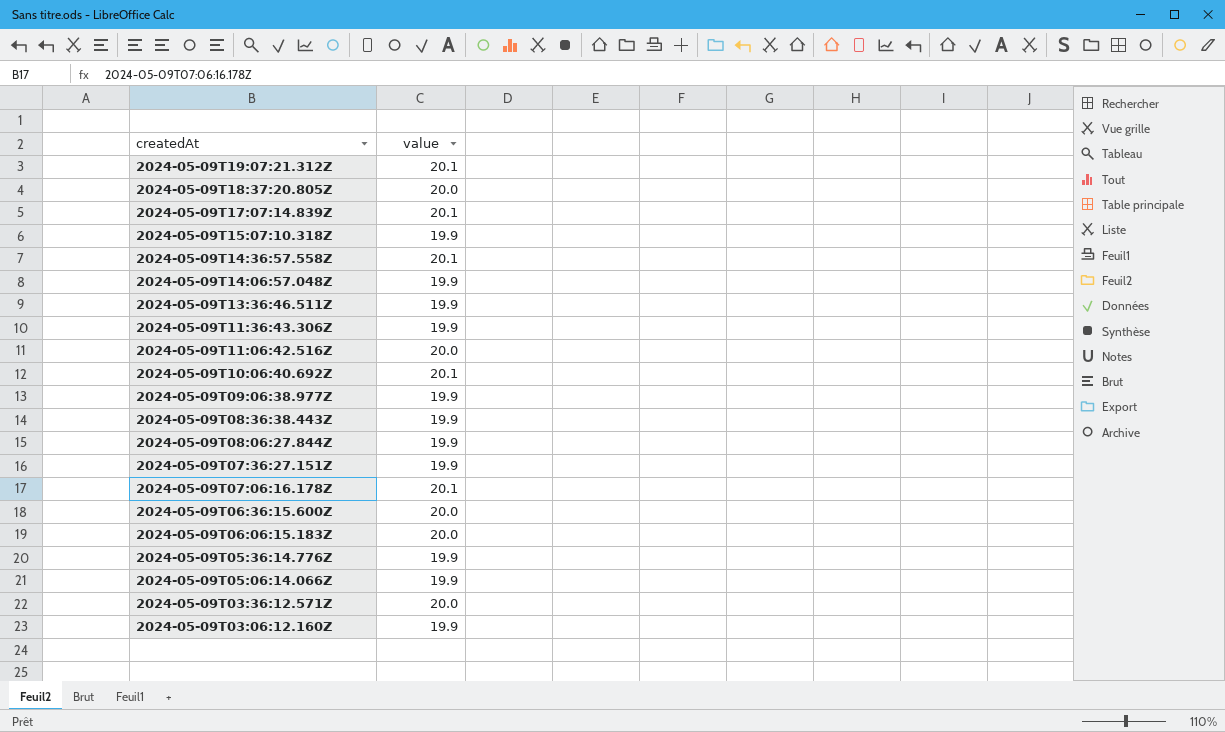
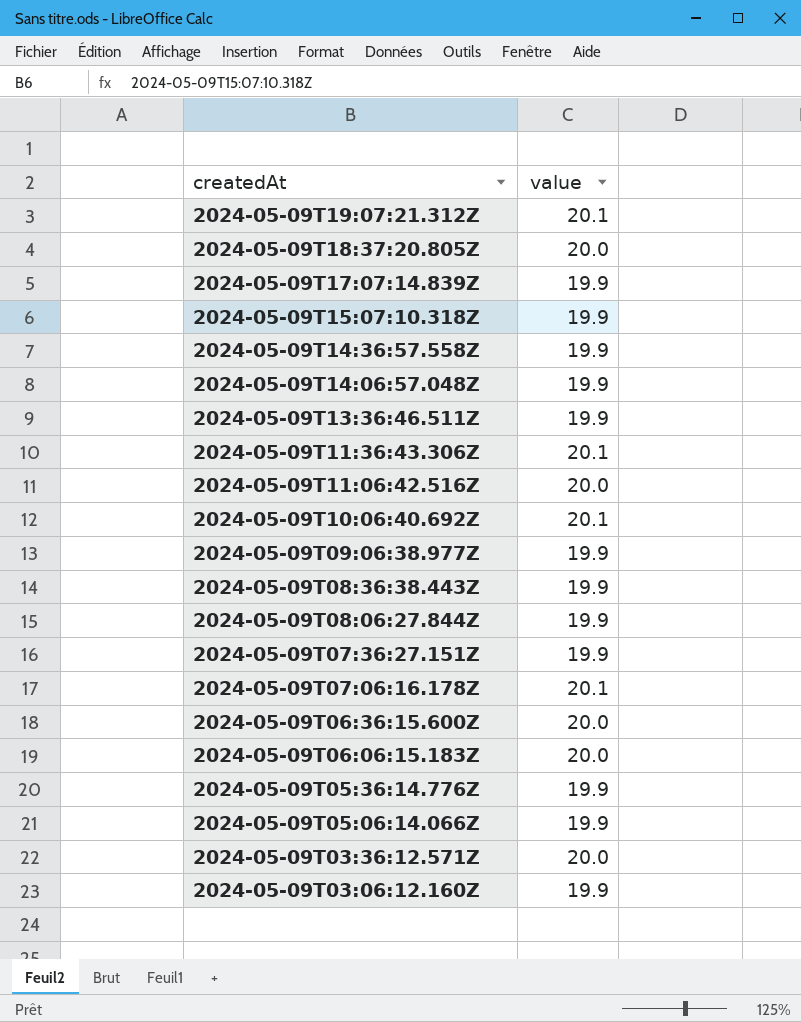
2024-05-09T17:07:14.839Z | value: 20.1 -> 19.9
2024-05-09T14:36:57.558Z | value: 20.1 -> 19.9
2024-05-09T11:36:43.306Z | value: 19.9 -> 20.1

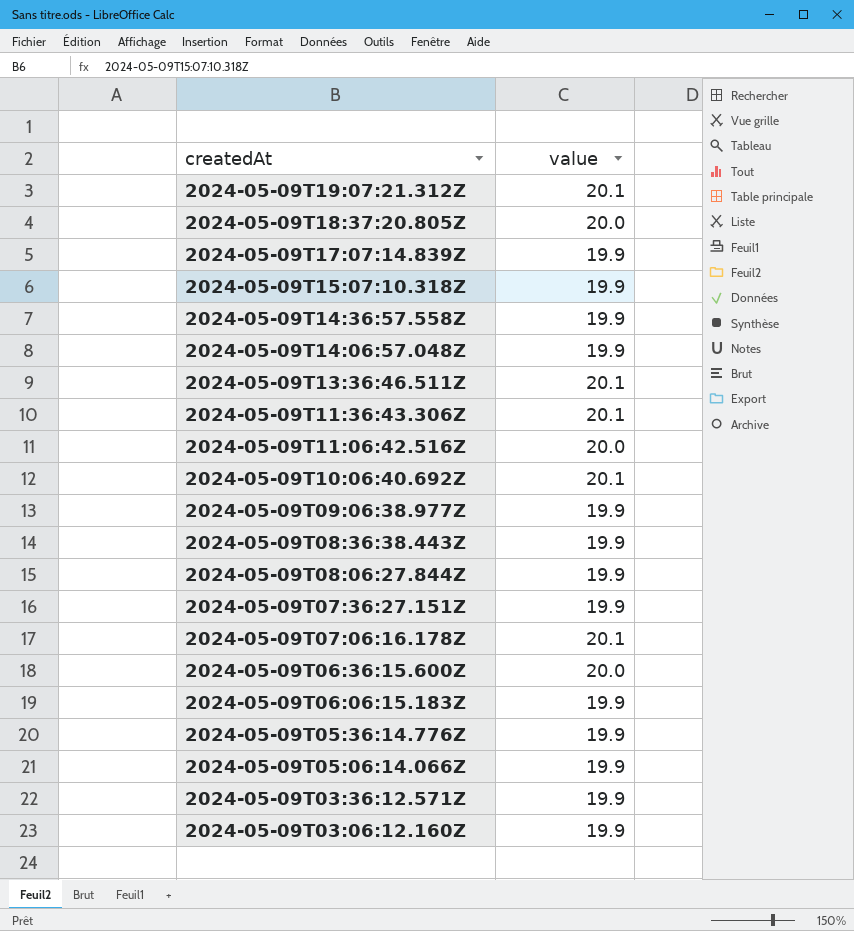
2024-05-09T13:36:46.511Z | value: 19.9 -> 20.1
2024-05-09T06:06:15.183Z | value: 20.0 -> 19.9
2024-05-09T03:36:12.571Z | value: 20.0 -> 19.9

